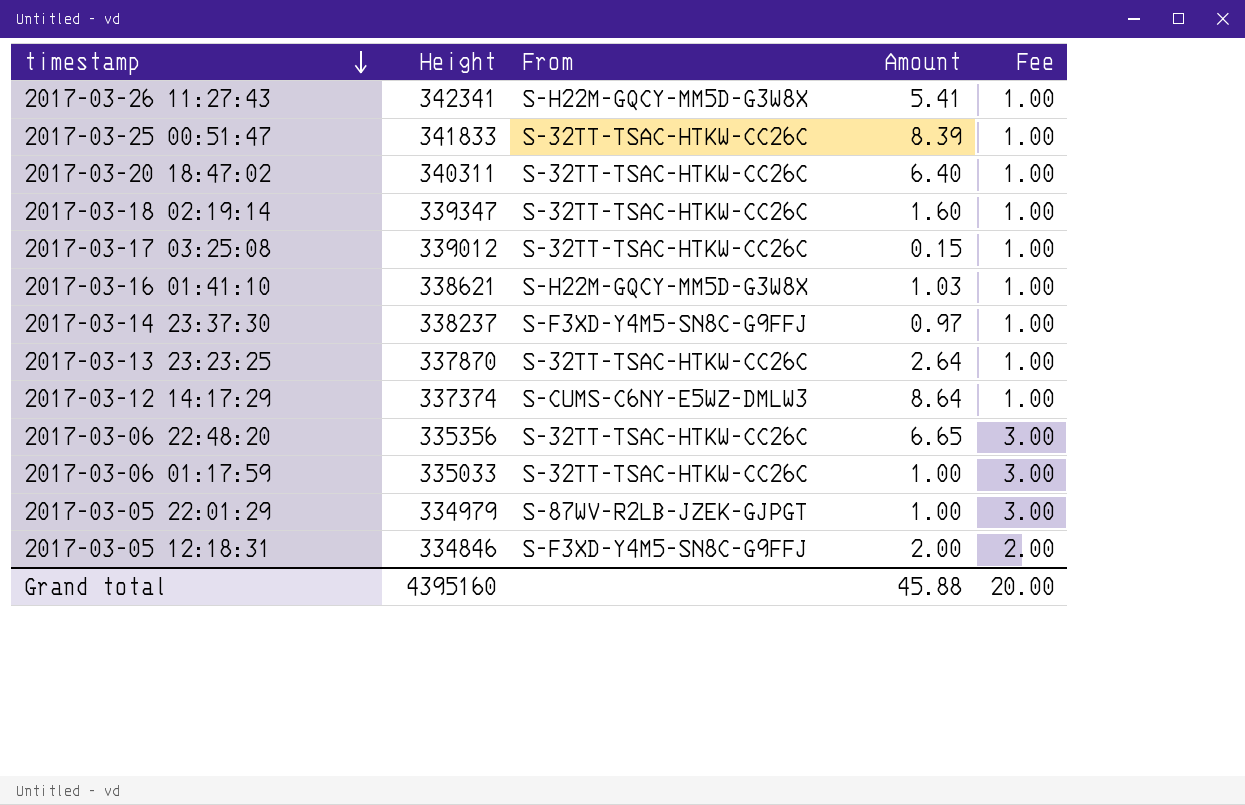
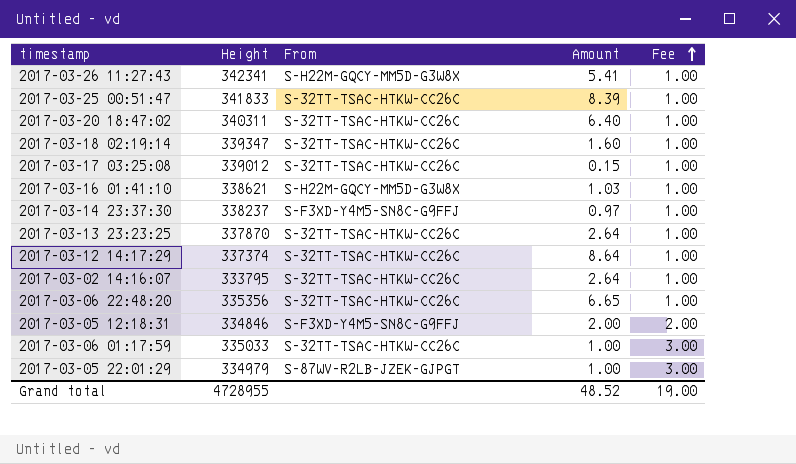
row order: timestamp descending -> Fee ascending
2017-03-12 14:17:29 | From: S-CUMS-C6NY-E5WZ-DMLW3 -> S-32TT-TSAC-HTKW-CC26C
row 2017-03-02 14:16:07: none -> 333795 | S-32TT-TSAC-HTKW-CC26C | 2.64 | 1.00
2017-03-06 22:48:20 | Fee: 3.00 -> 1.00
Grand total | Height: 4395160 -> 4728955
Grand total | Amount: 45.88 -> 48.52
Grand total | Fee: 20.00 -> 19.00

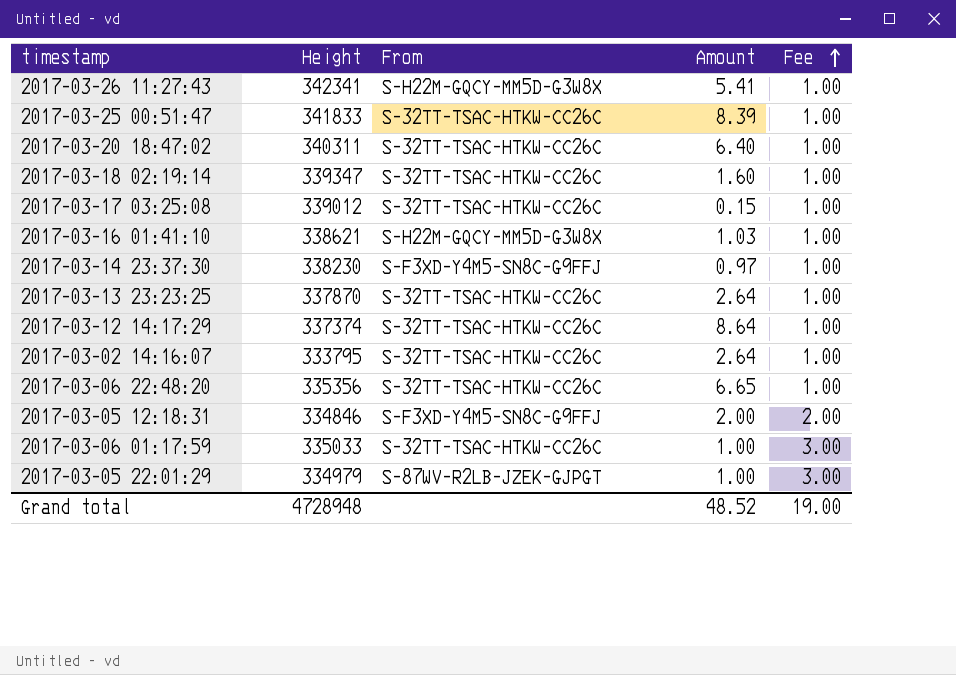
2017-03-14 23:37:30 | Height: 338237 -> 338230
Grand total | Height: 4728955 -> 4728948

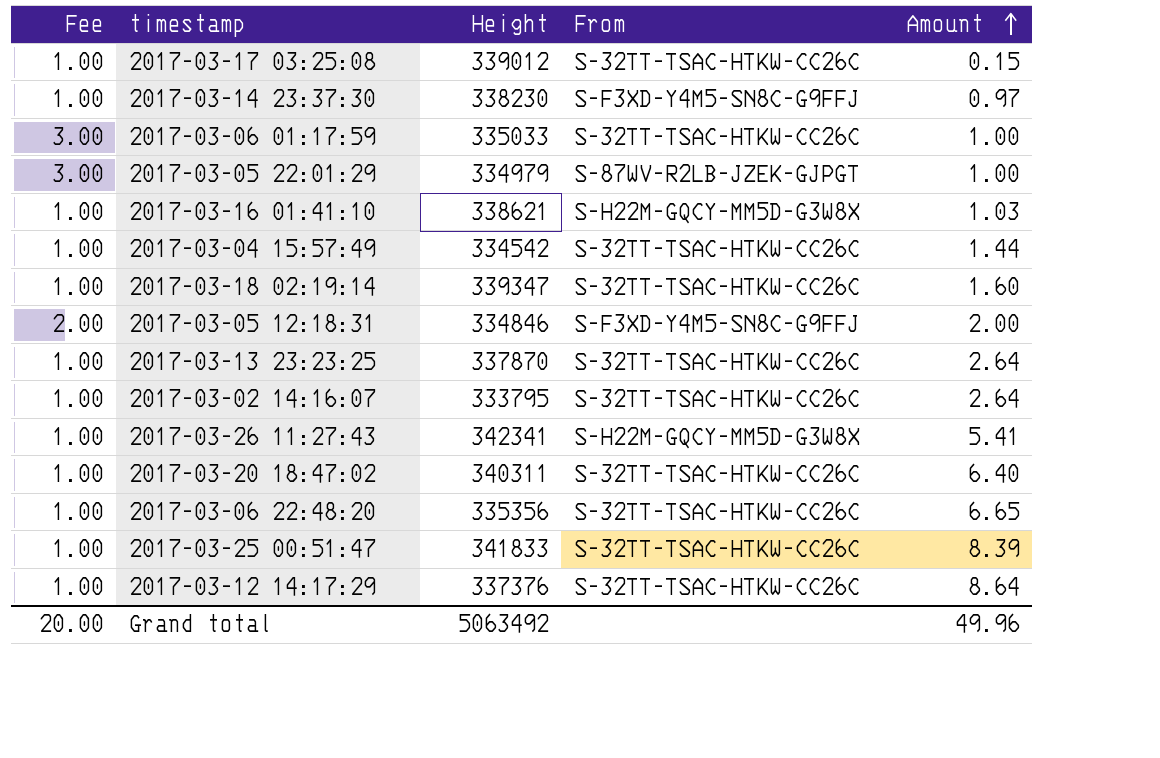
row order: Fee ascending -> Amount ascending
column Fee | position: 5 -> 1
row 2017-03-04 15:57:49: none -> 1.00 | 334542 | S-32TT-TSAC-HTKW-CC26C | 1.44
2017-03-12 14:17:29 | Height: 337374 -> 337376
Grand total | Fee: 19.00 -> 20.00
Grand total | Height: 4728948 -> 5063492
Grand total | Amount: 48.52 -> 49.96

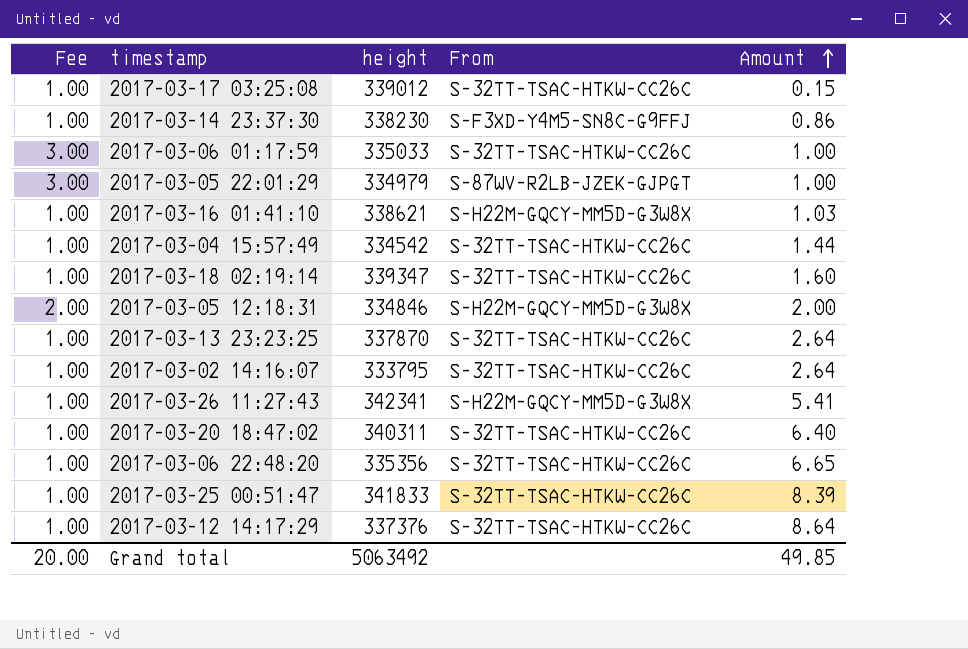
column name: Height -> height
2017-03-14 23:37:30 | Amount: 0.97 -> 0.86
2017-03-05 12:18:31 | From: S-F3XD-Y4M5-SN8C-G9FFJ -> S-H22M-GQCY-MM5D-G3W8X
Grand total | Amount: 49.96 -> 49.85

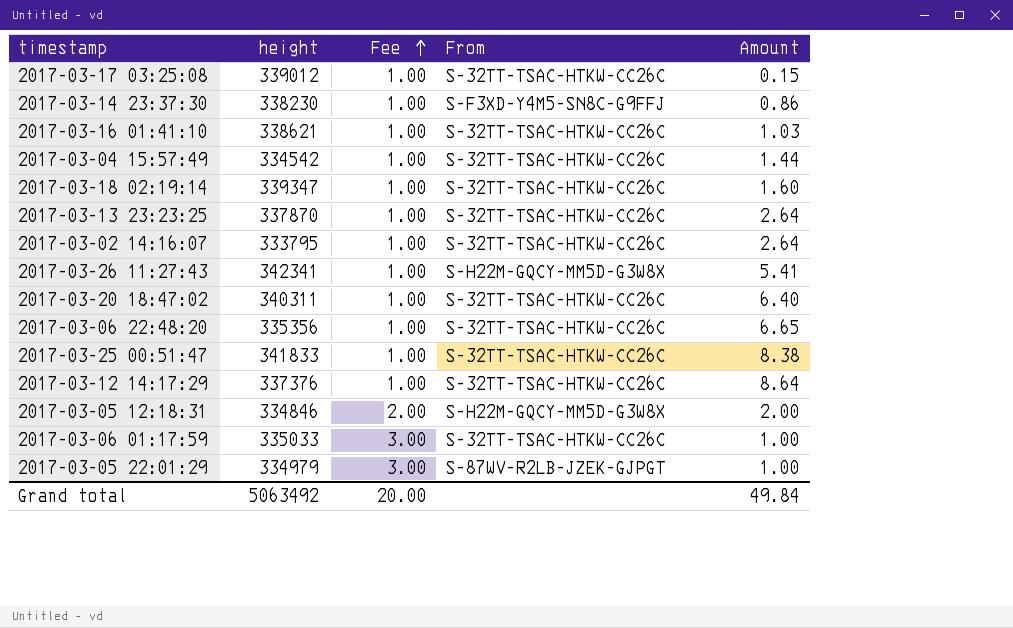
row order: Amount ascending -> Fee ascending
column Fee | position: 1 -> 3
2017-03-16 01:41:10 | From: S-H22M-GQCY-MM5D-G3W8X -> S-32TT-TSAC-HTKW-CC26C
2017-03-25 00:51:47 | Amount: 8.39 -> 8.38
Grand total | Amount: 49.85 -> 49.84

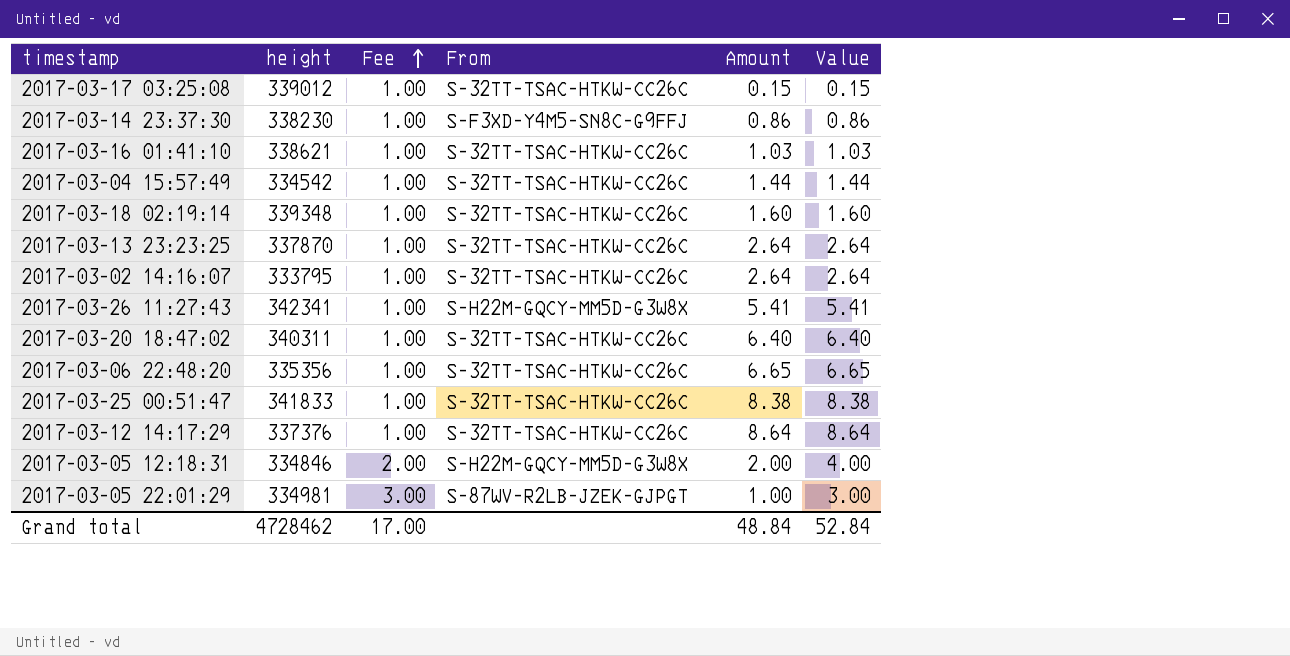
column Value | formula: none -> [Fee] * [Amount]
row 2017-03-06 01:17:59: 335033 | 3.00 | S-32TT-TSAC-HTKW-CC26C | 1.00 -> none
2017-03-18 02:19:14 | height: 339347 -> 339348
2017-03-05 22:01:29 | height: 334979 -> 334981
Grand total | height: 5063492 -> 4728462
Grand total | Fee: 20.00 -> 17.00
Grand total | Amount: 49.84 -> 48.84

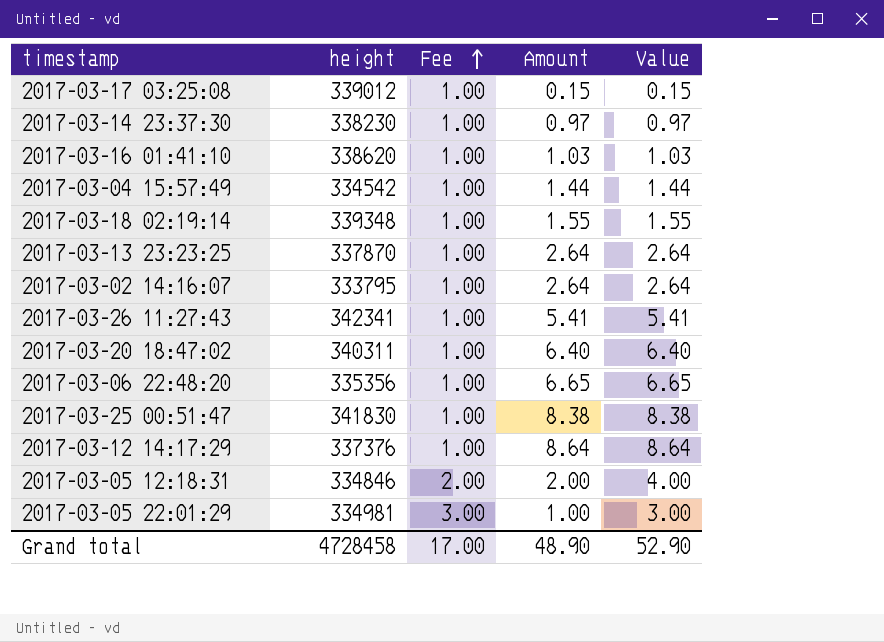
column From | position: 4 -> none
2017-03-14 23:37:30 | Amount: 0.86 -> 0.97
2017-03-14 23:37:30 | Value: 0.86 -> 0.97
2017-03-16 01:41:10 | height: 338621 -> 338620
2017-03-18 02:19:14 | Amount: 1.60 -> 1.55
2017-03-18 02:19:14 | Value: 1.60 -> 1.55
2017-03-25 00:51:47 | height: 341833 -> 341830
Grand total | height: 4728462 -> 4728458
Grand total | Amount: 48.84 -> 48.90
Grand total | Value: 52.84 -> 52.90

